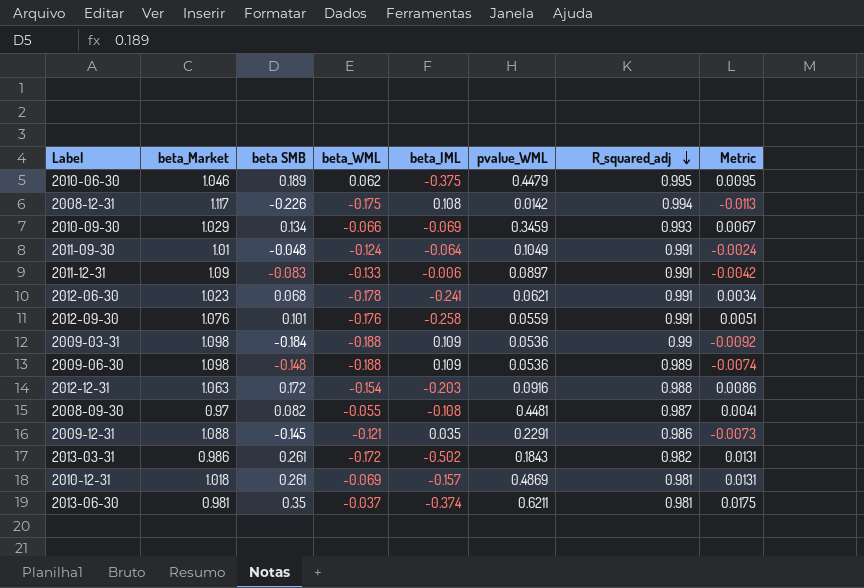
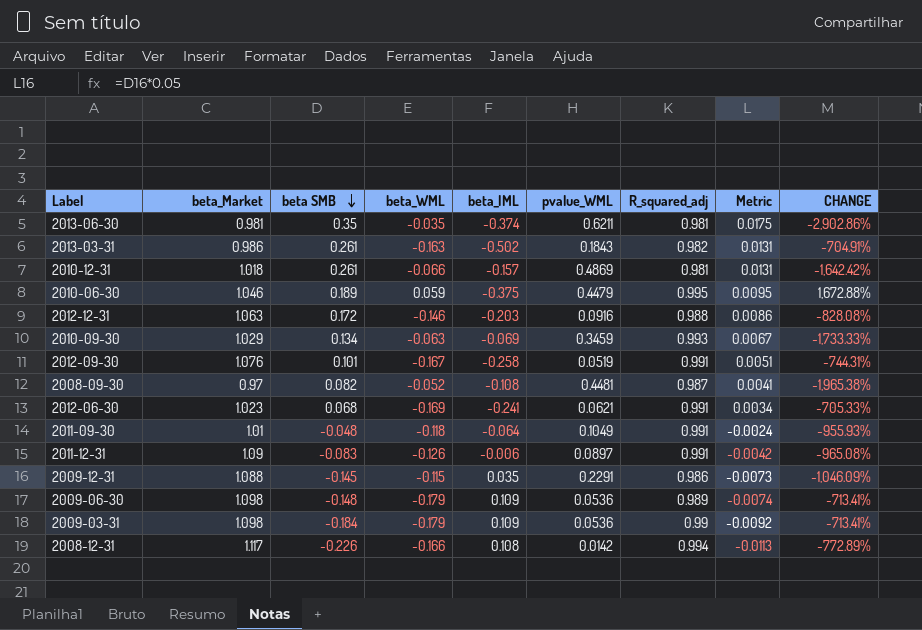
row order: R_squared_adj descending -> beta SMB descending
column CHANGE | formula: none -> ([beta_Market] - [beta_WML]) / [beta_WML]
2013-06-30 | beta_WML: -0.037 -> -0.035
2013-03-31 | beta_WML: -0.172 -> -0.163
2010-12-31 | beta_WML: -0.069 -> -0.066
2010-06-30 | beta_WML: 0.062 -> 0.059
2012-12-31 | beta_WML: -0.154 -> -0.146
2010-09-30 | beta_WML: -0.066 -> -0.063
2012-09-30 | beta_WML: -0.176 -> -0.167
2012-09-30 | pvalue_WML: 0.0559 -> 0.0519
2008-09-30 | beta_WML: -0.055 -> -0.052
2012-06-30 | beta_WML: -0.178 -> -0.169
2011-09-30 | beta_WML: -0.124 -> -0.118
2011-12-31 | beta_WML: -0.133 -> -0.126
2009-12-31 | beta_WML: -0.121 -> -0.115
2009-06-30 | beta_WML: -0.188 -> -0.179
2009-03-31 | beta_WML: -0.188 -> -0.179
2008-12-31 | beta_WML: -0.175 -> -0.166

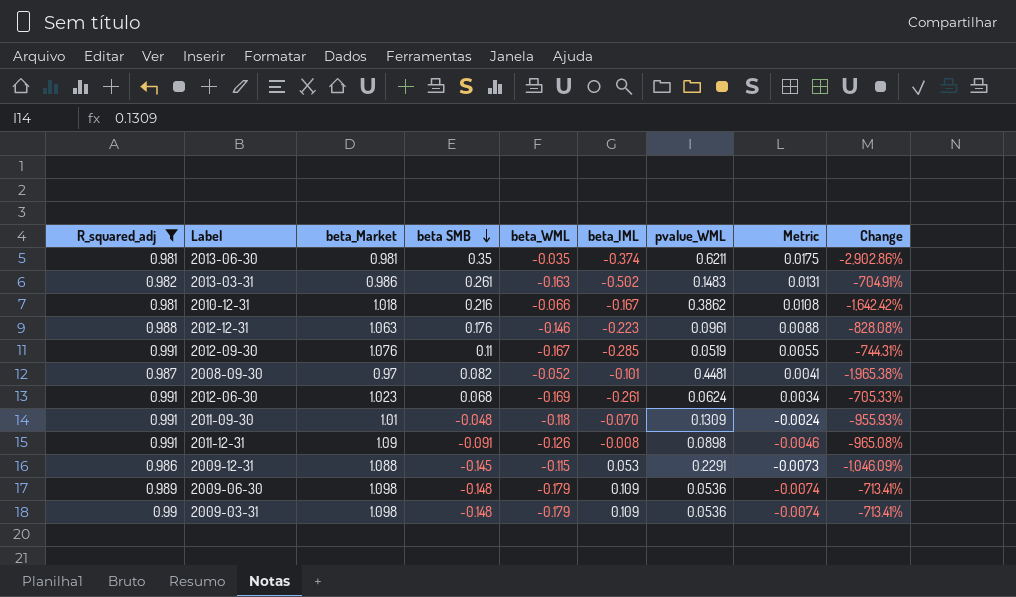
filter: none -> R_squared_adj <= 0.991
column R_squared_adj | position: 7 -> 1
column name: CHANGE -> Change
2013-03-31 | pvalue_WML: 0.1843 -> 0.1483
2010-12-31 | beta SMB: 0.261 -> 0.216
2010-12-31 | beta_IML: -0.157 -> -0.167
2010-12-31 | pvalue_WML: 0.4869 -> 0.3862
2010-12-31 | Metric: 0.0131 -> 0.0108
2012-12-31 | beta SMB: 0.172 -> 0.176
2012-12-31 | beta_IML: -0.203 -> -0.223
2012-12-31 | pvalue_WML: 0.0916 -> 0.0961
2012-12-31 | Metric: 0.0086 -> 0.0088
2012-09-30 | beta SMB: 0.101 -> 0.11
2012-09-30 | beta_IML: -0.258 -> -0.285
2012-09-30 | Metric: 0.0051 -> 0.0055
2008-09-30 | beta_IML: -0.108 -> -0.101
2012-06-30 | beta_IML: -0.241 -> -0.261
2012-06-30 | pvalue_WML: 0.0621 -> 0.0624
2011-09-30 | beta_IML: -0.064 -> -0.070
2011-09-30 | pvalue_WML: 0.1049 -> 0.1309
2011-12-31 | beta SMB: -0.083 -> -0.091
2011-12-31 | beta_IML: -0.006 -> -0.008
2011-12-31 | pvalue_WML: 0.0897 -> 0.0898
2011-12-31 | Metric: -0.0042 -> -0.0046
2009-12-31 | beta_IML: 0.035 -> 0.053
2009-03-31 | beta SMB: -0.184 -> -0.148
2009-03-31 | Metric: -0.0092 -> -0.0074

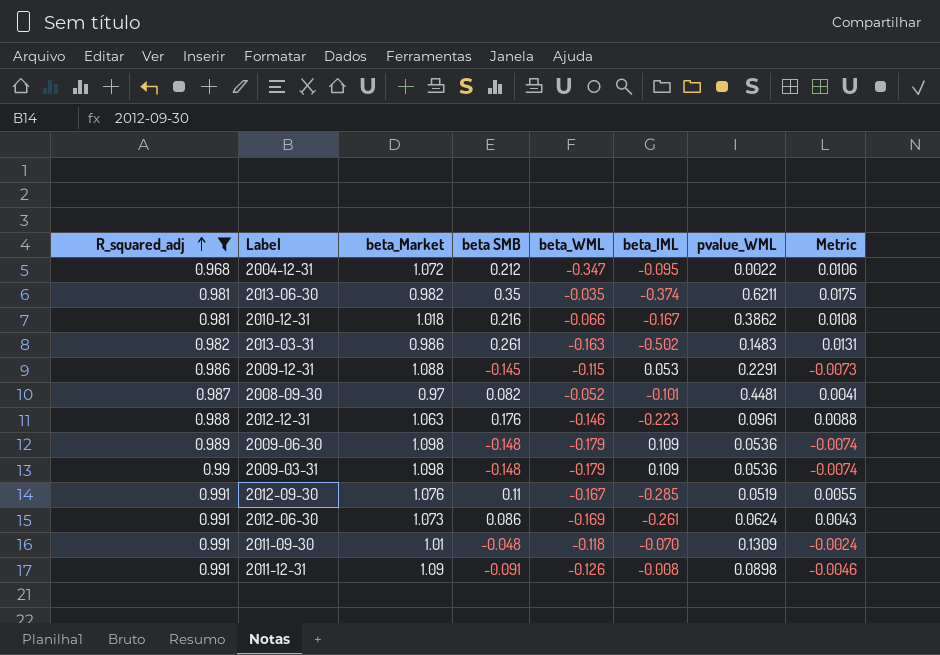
row order: beta SMB descending -> R_squared_adj ascending
column Change | formula: ([beta_Market] - [beta_WML]) / [beta_WML] -> none
row 2004-12-31: none -> 0.968 | 1.072 | 0.212 | -0.347 | -0.095 | 0.0022 | 0.0106
2013-06-30 | beta_Market: 0.981 -> 0.982
2012-06-30 | beta_Market: 1.023 -> 1.073
2012-06-30 | beta SMB: 0.068 -> 0.086
2012-06-30 | Metric: 0.0034 -> 0.0043

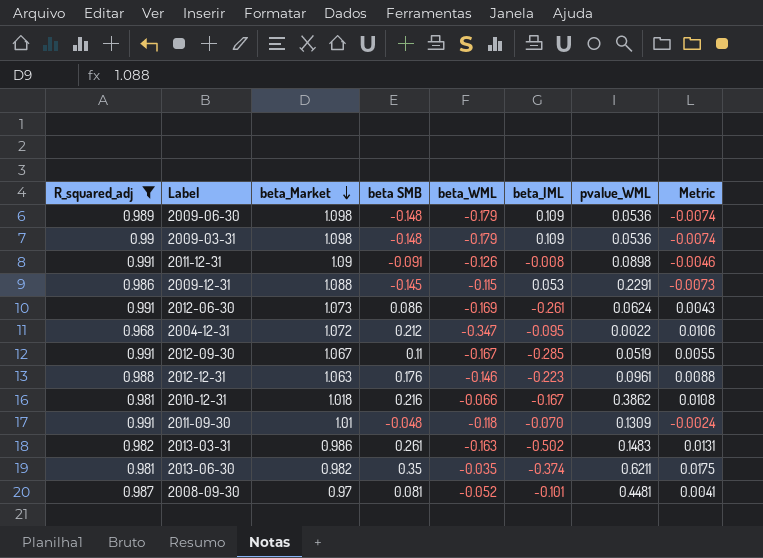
row order: R_squared_adj ascending -> beta_Market descending
2012-09-30 | beta_Market: 1.076 -> 1.067
2008-09-30 | beta SMB: 0.082 -> 0.081

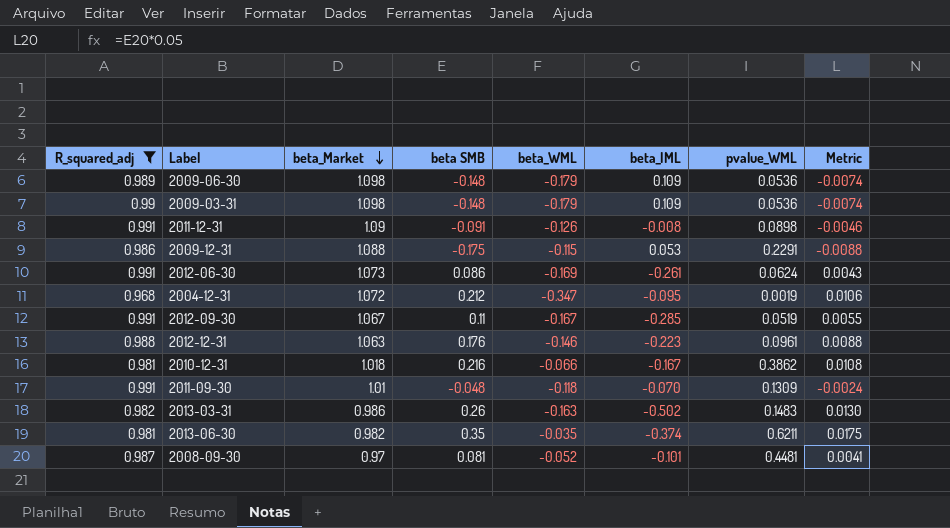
2009-12-31 | beta SMB: -0.145 -> -0.175
2009-12-31 | Metric: -0.0073 -> -0.0088
2004-12-31 | pvalue_WML: 0.0022 -> 0.0019
2013-03-31 | beta SMB: 0.261 -> 0.26
2013-03-31 | Metric: 0.0131 -> 0.0130

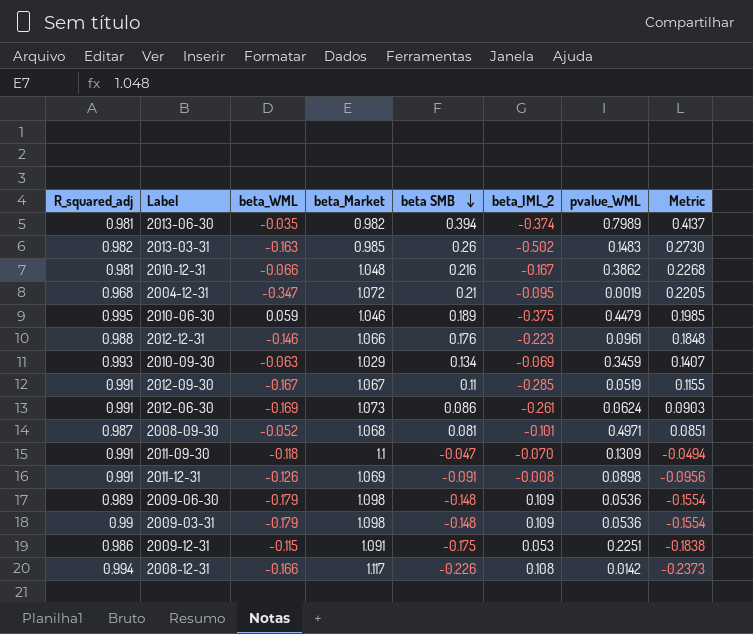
filter: R_squared_adj <= 0.991 -> none
row order: beta_Market descending -> beta SMB descending
column beta_WML | position: 5 -> 3
column name: beta_IML -> beta_IML_2
column Metric | formula: [beta SMB] * 0.05 -> [beta SMB] * 1.05
2013-06-30 | beta SMB: 0.35 -> 0.394
2013-06-30 | pvalue_WML: 0.6211 -> 0.7989
2013-03-31 | beta_Market: 0.986 -> 0.985
2010-12-31 | beta_Market: 1.018 -> 1.048
2004-12-31 | beta SMB: 0.212 -> 0.21
2012-12-31 | beta_Market: 1.063 -> 1.066
2008-09-30 | beta_Market: 0.97 -> 1.068
2008-09-30 | pvalue_WML: 0.4481 -> 0.4971
2011-09-30 | beta_Market: 1.01 -> 1.1
2011-09-30 | beta SMB: -0.048 -> -0.047
2011-12-31 | beta_Market: 1.09 -> 1.069
2009-12-31 | beta_Market: 1.088 -> 1.091
2009-12-31 | pvalue_WML: 0.2291 -> 0.2251

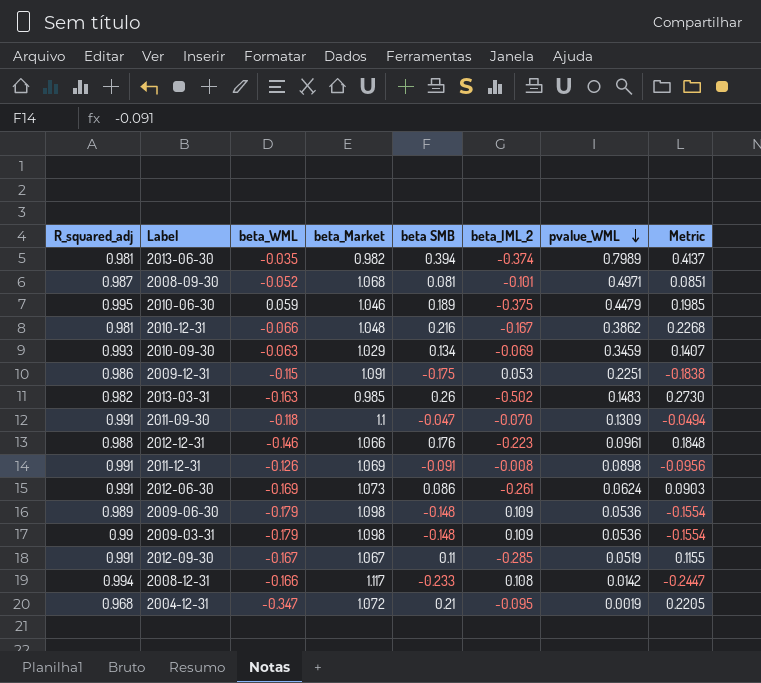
row order: beta SMB descending -> pvalue_WML descending
2008-12-31 | beta SMB: -0.226 -> -0.233
2008-12-31 | Metric: -0.2373 -> -0.2447

